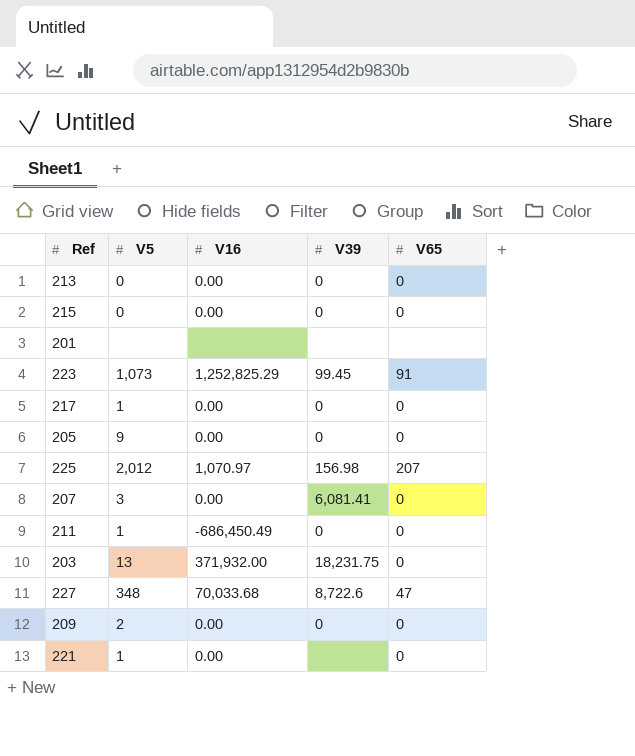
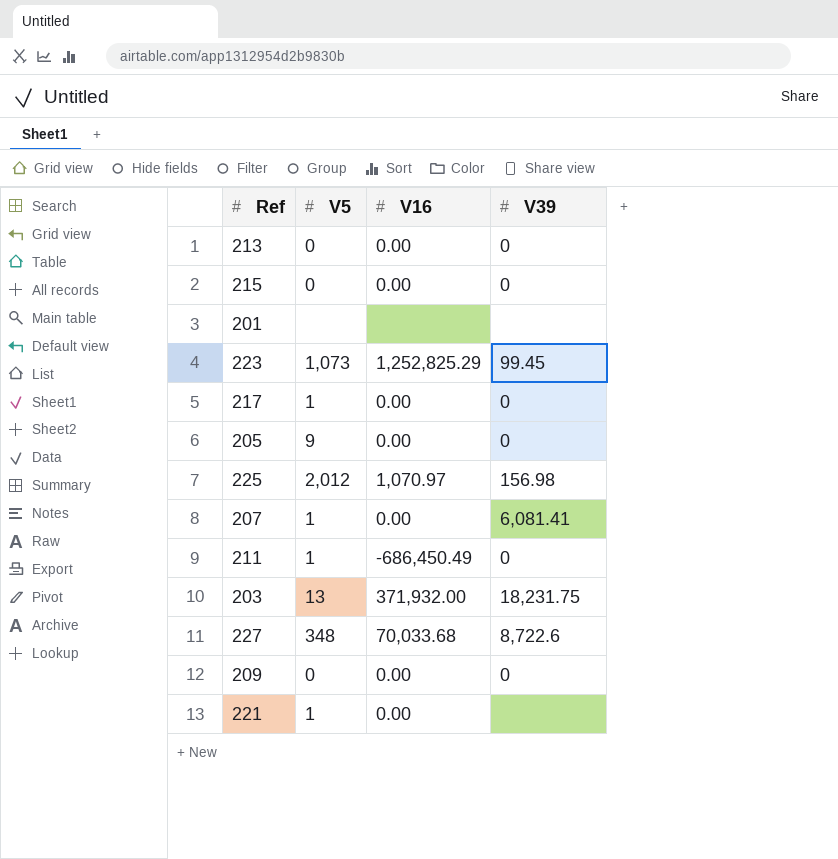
column V65 | position: 5 -> none
207 | V5: 3 -> 1
209 | V5: 2 -> 0

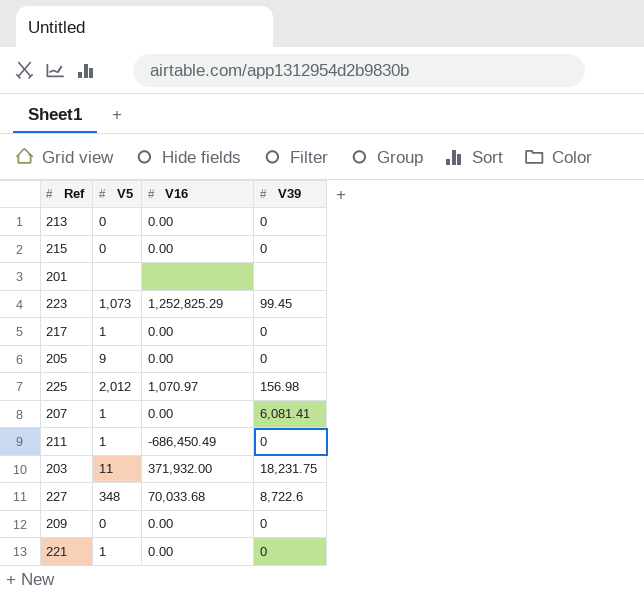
203 | V5: 13 -> 11
221 | V39: none -> 0

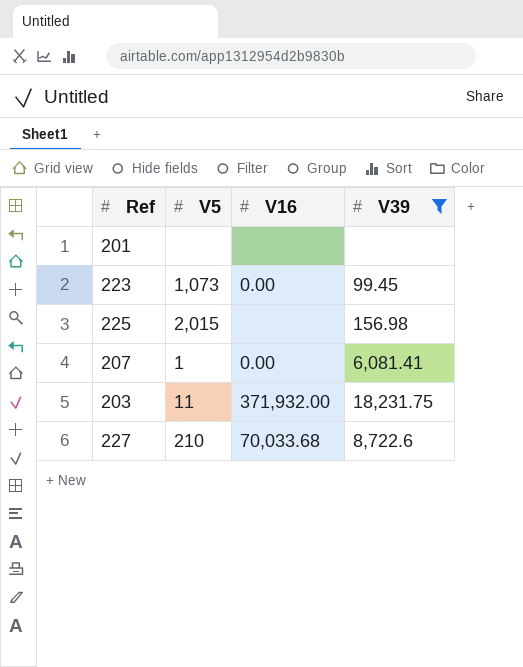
filter: none -> V39 != 0
223 | V16: 1,252,825.29 -> 0.00
225 | V5: 2,012 -> 2,015
225 | V16: 1,070.97 -> none
227 | V5: 348 -> 210

